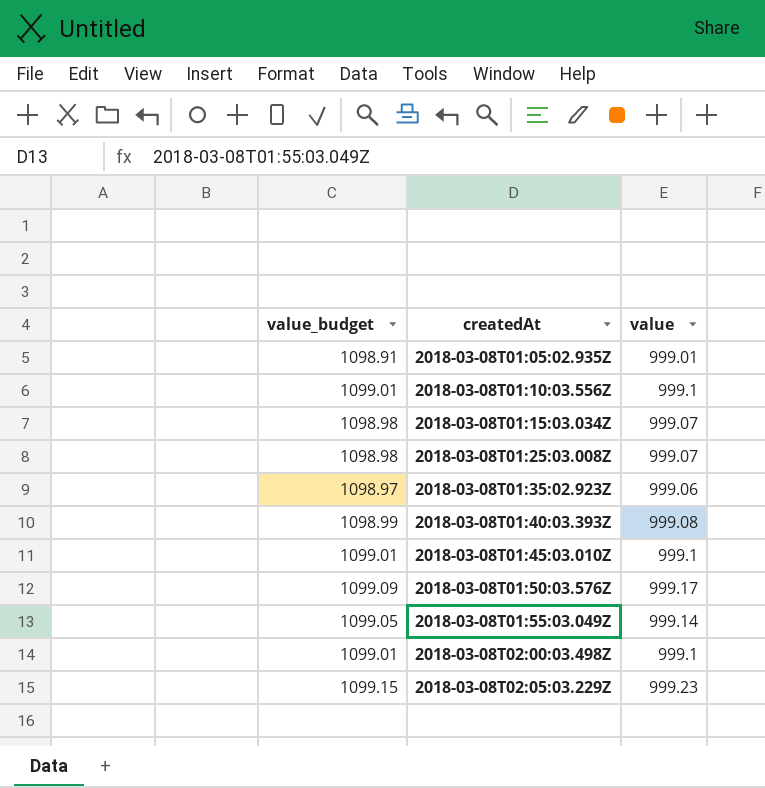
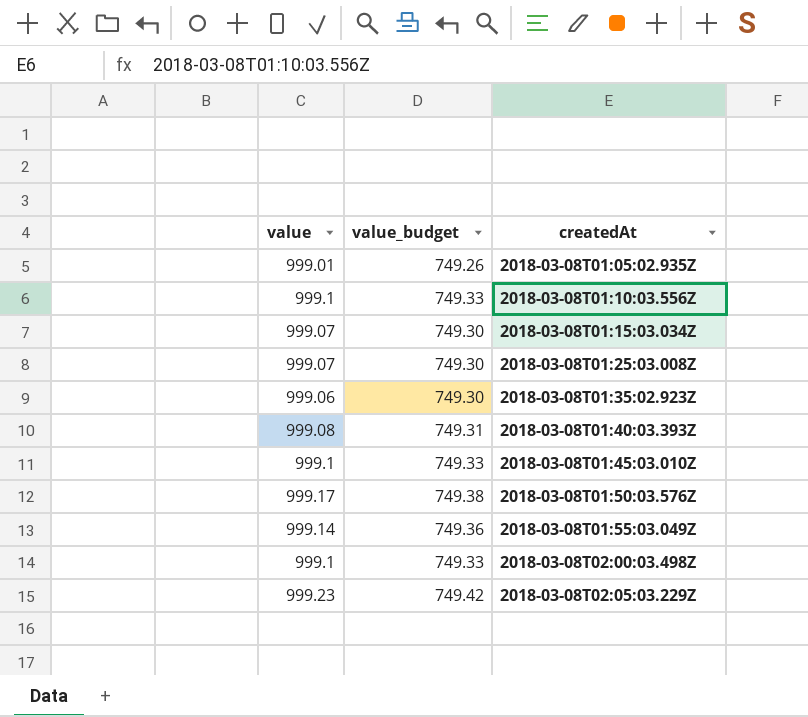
column value | position: 3 -> 1
column value_budget | formula: [value] * 1.1 -> [value] * 0.75

